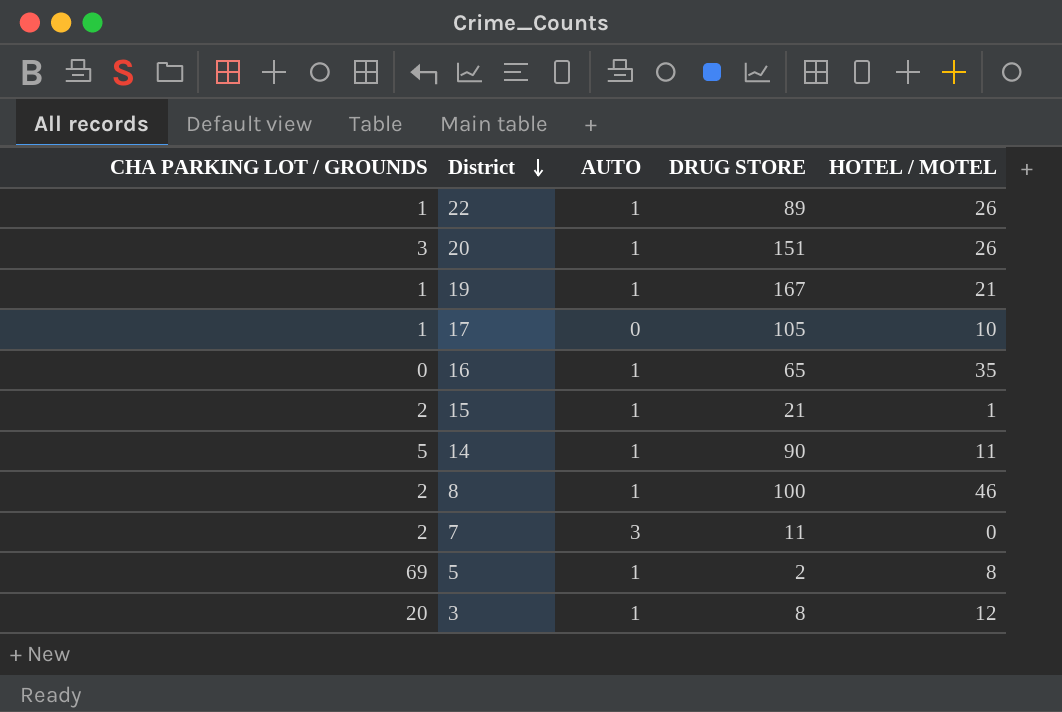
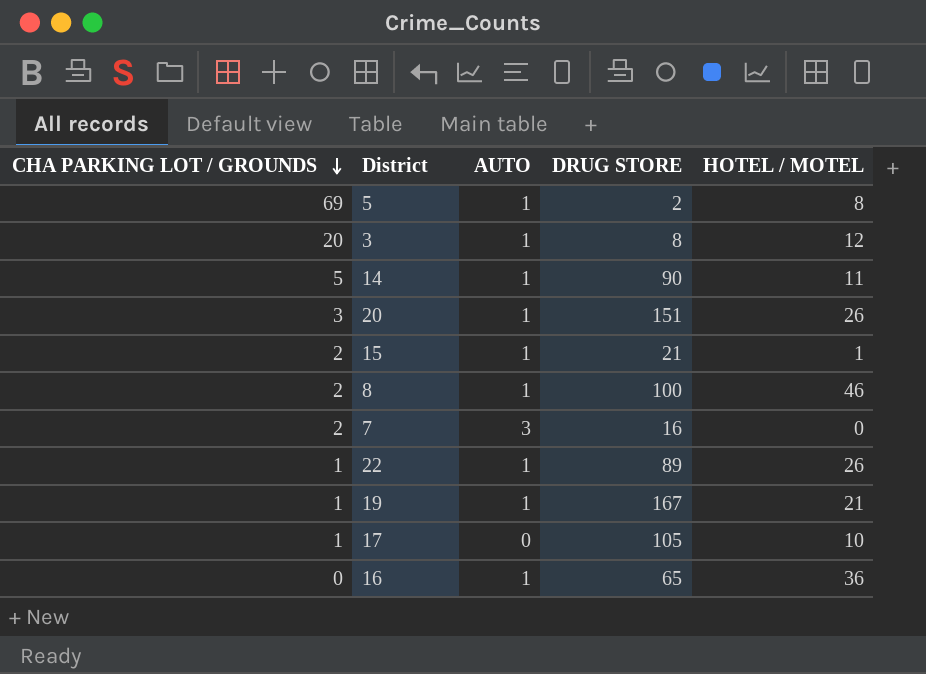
row order: District descending -> CHA PARKING LOT / GROUNDS descending
7 | DRUG STORE: 11 -> 16
16 | HOTEL / MOTEL: 35 -> 36

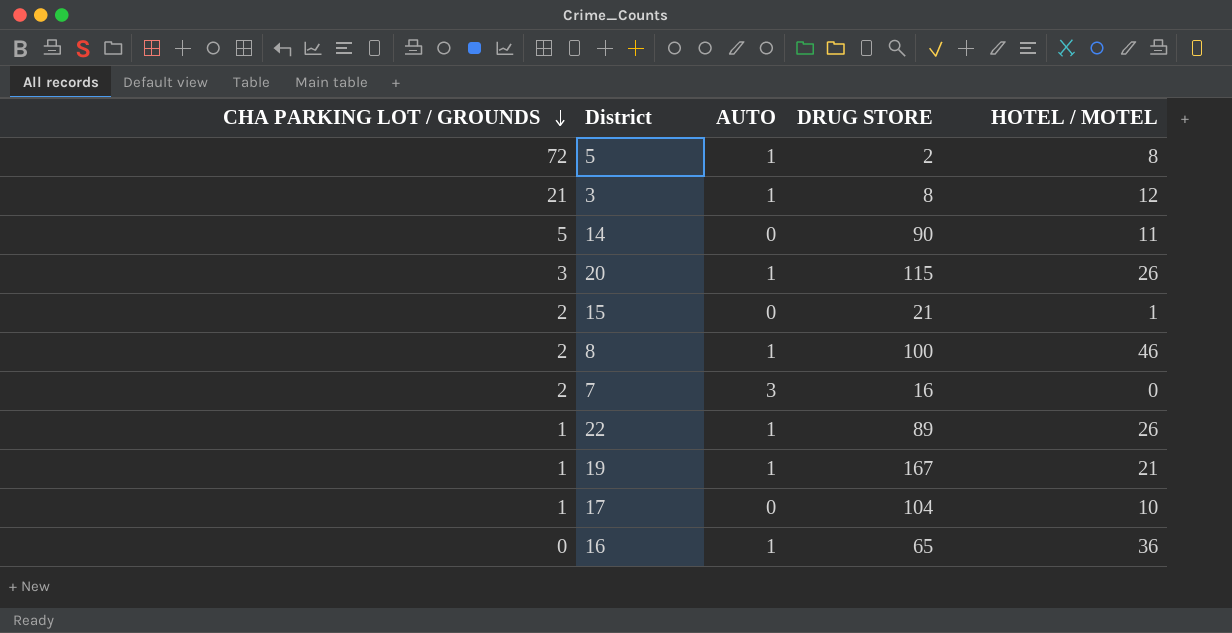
5 | CHA PARKING LOT / GROUNDS: 69 -> 72
3 | CHA PARKING LOT / GROUNDS: 20 -> 21
14 | AUTO: 1 -> 0
20 | DRUG STORE: 151 -> 115
15 | AUTO: 1 -> 0
17 | DRUG STORE: 105 -> 104

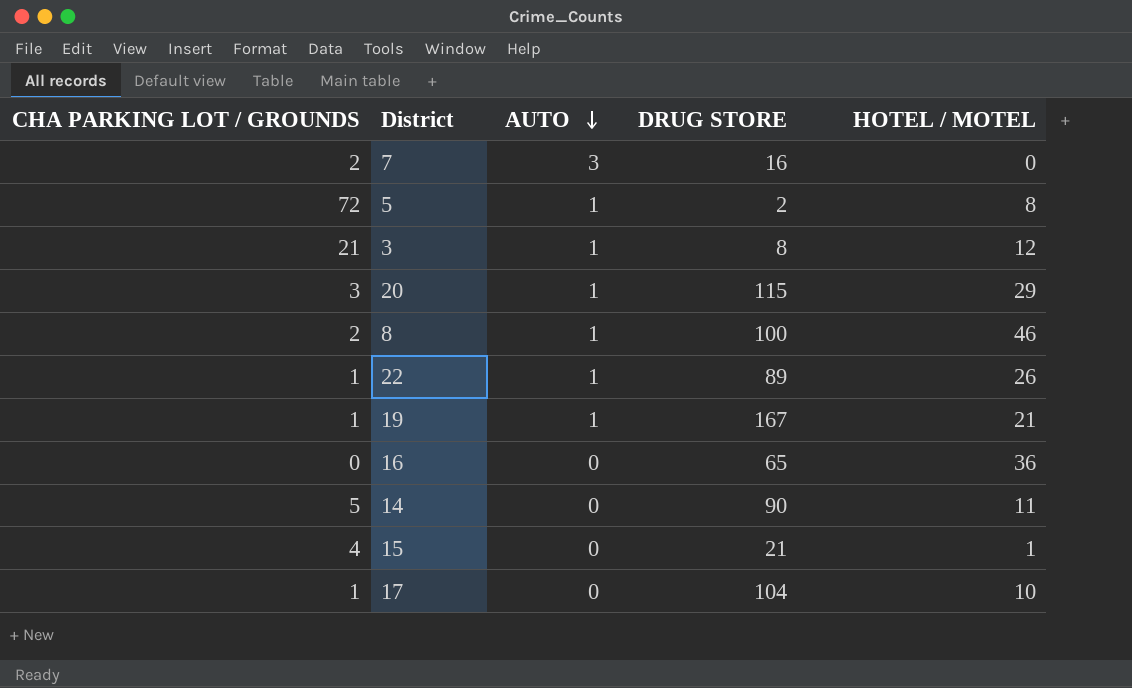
row order: CHA PARKING LOT / GROUNDS descending -> AUTO descending
20 | HOTEL / MOTEL: 26 -> 29
16 | AUTO: 1 -> 0
15 | CHA PARKING LOT / GROUNDS: 2 -> 4

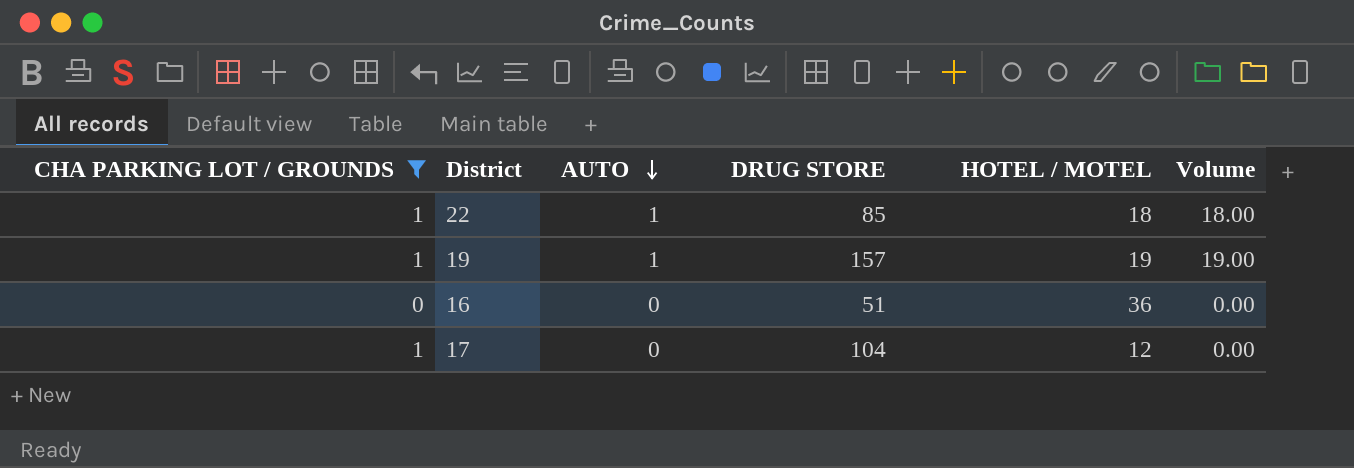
filter: none -> CHA PARKING LOT / GROUNDS <= 1
column Volume | formula: none -> [AUTO] * [HOTEL / MOTEL]
22 | DRUG STORE: 89 -> 85
22 | HOTEL / MOTEL: 26 -> 18
19 | DRUG STORE: 167 -> 157
19 | HOTEL / MOTEL: 21 -> 19
16 | DRUG STORE: 65 -> 51
17 | HOTEL / MOTEL: 10 -> 12

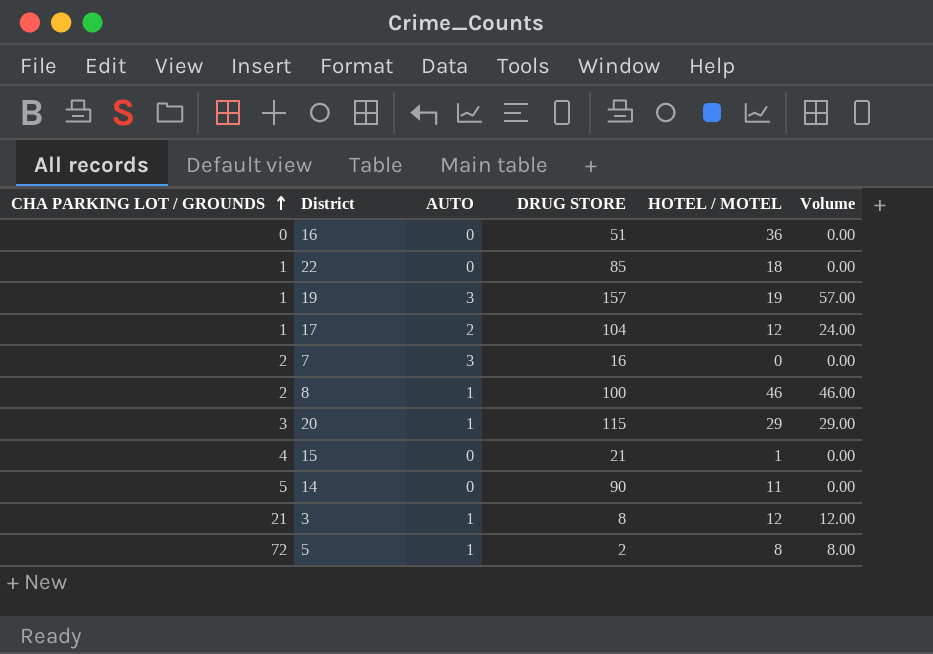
filter: CHA PARKING LOT / GROUNDS <= 1 -> none
row order: AUTO descending -> CHA PARKING LOT / GROUNDS ascending
22 | AUTO: 1 -> 0
22 | Volume: 18.00 -> 0.00
19 | AUTO: 1 -> 3
19 | Volume: 19.00 -> 57.00
17 | AUTO: 0 -> 2
17 | Volume: 0.00 -> 24.00

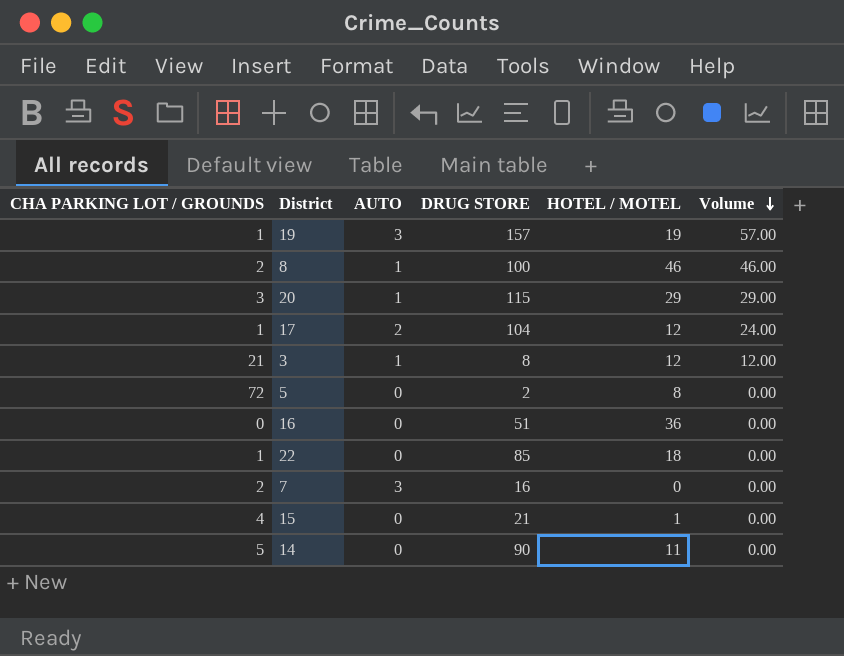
row order: CHA PARKING LOT / GROUNDS ascending -> Volume descending
5 | AUTO: 1 -> 0
5 | Volume: 8.00 -> 0.00

